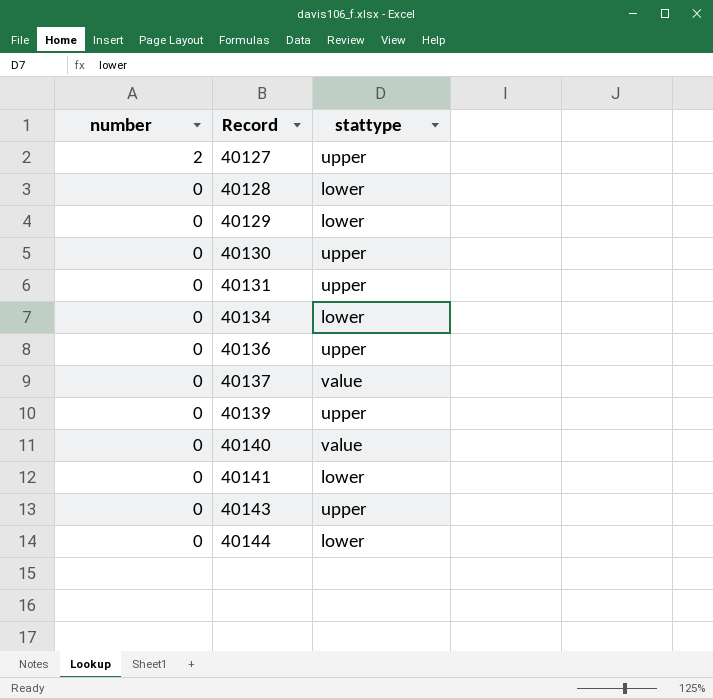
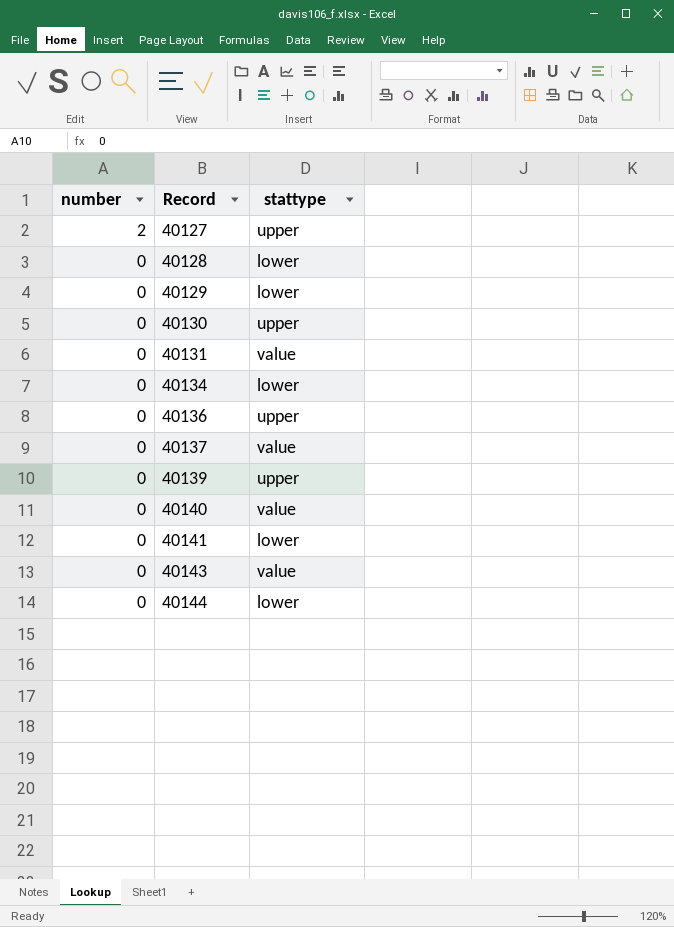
40131 | stattype: upper -> value
40143 | stattype: upper -> value

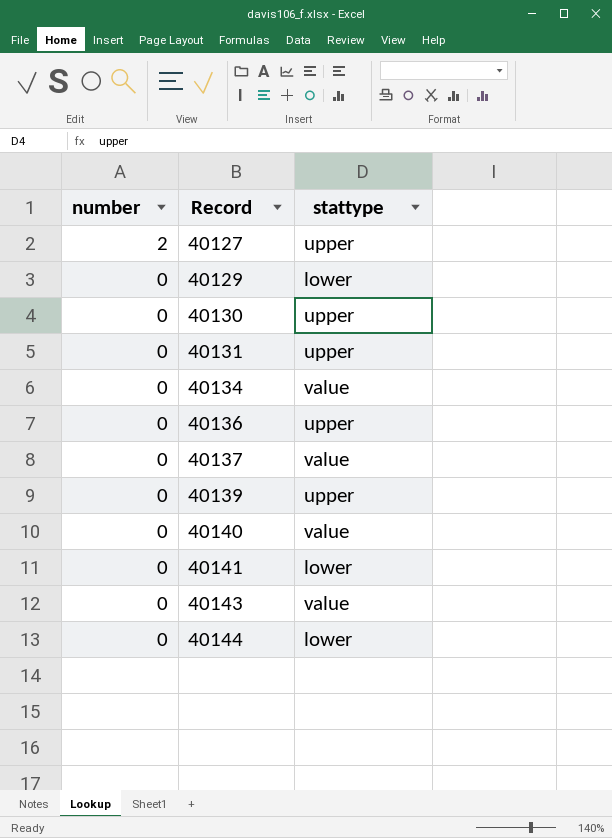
row 40128: 0 | lower -> none
40131 | stattype: value -> upper
40134 | stattype: lower -> value

